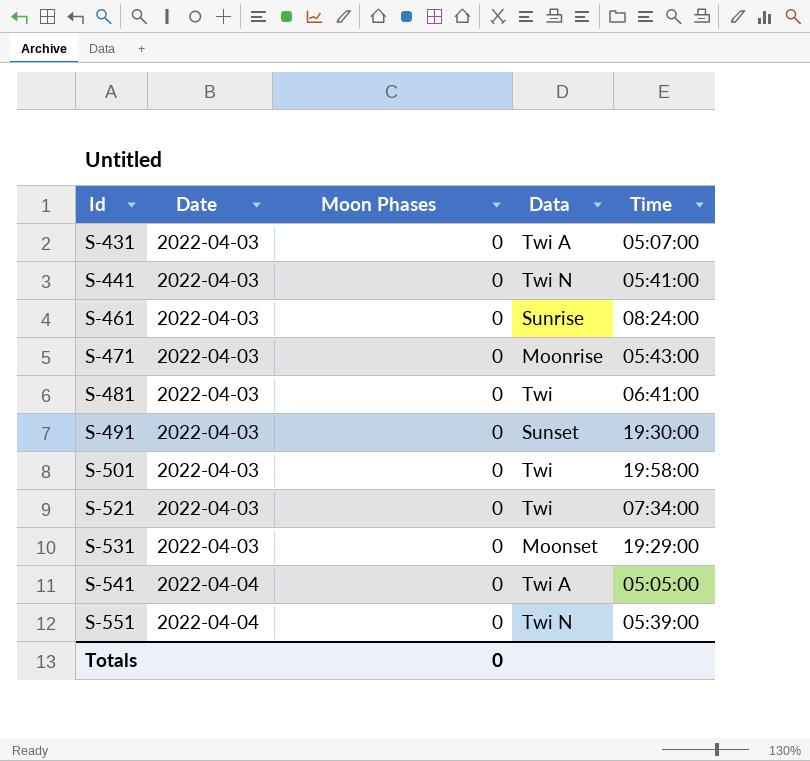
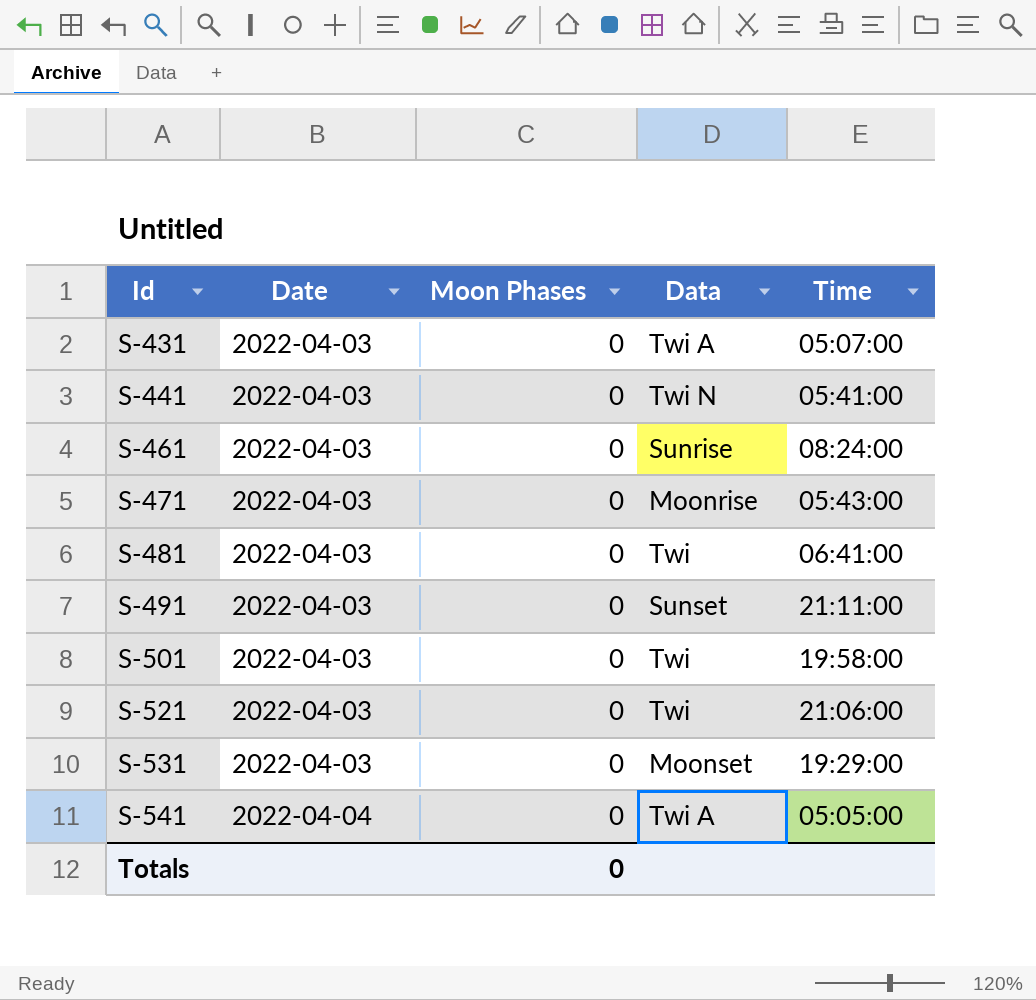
row S-551: 2022-04-04 | 0 | Twi N | 05:39:00 -> none
S-491 | Time: 19:30:00 -> 21:11:00
S-521 | Time: 07:34:00 -> 21:06:00

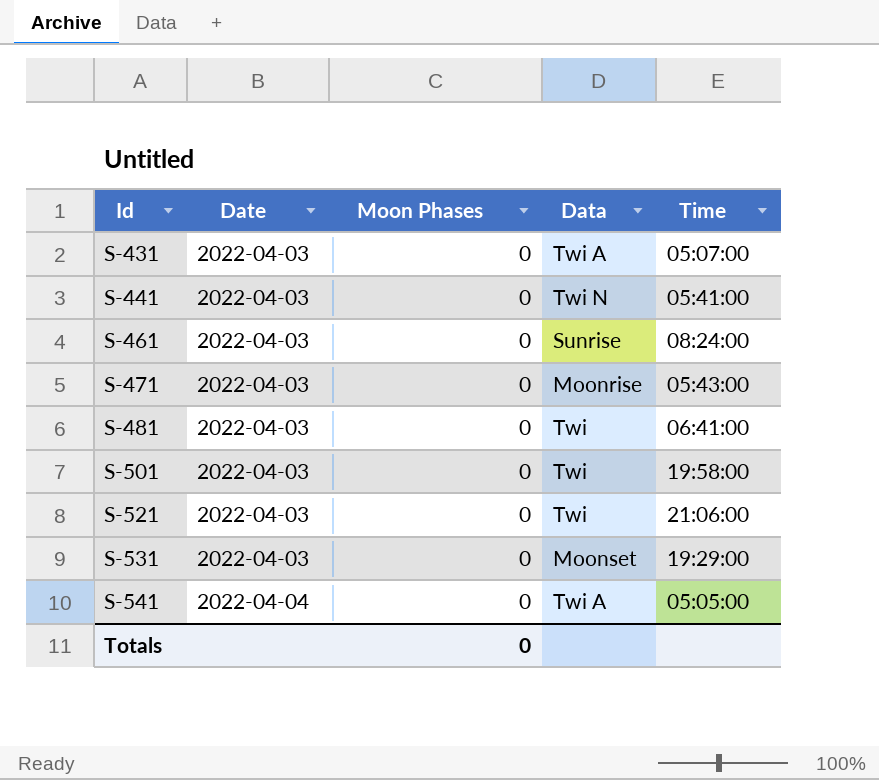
row S-491: 2022-04-03 | 0 | Sunset | 21:11:00 -> none

